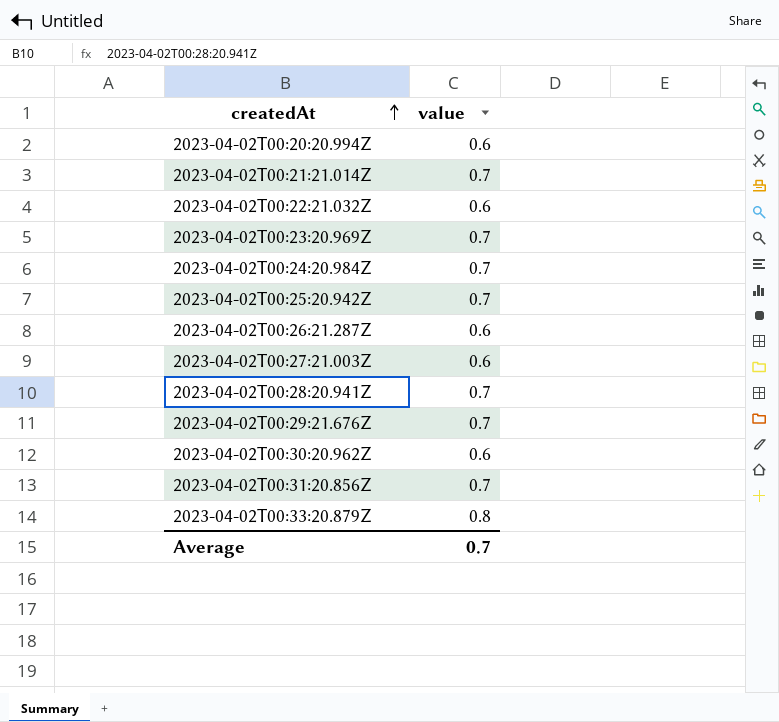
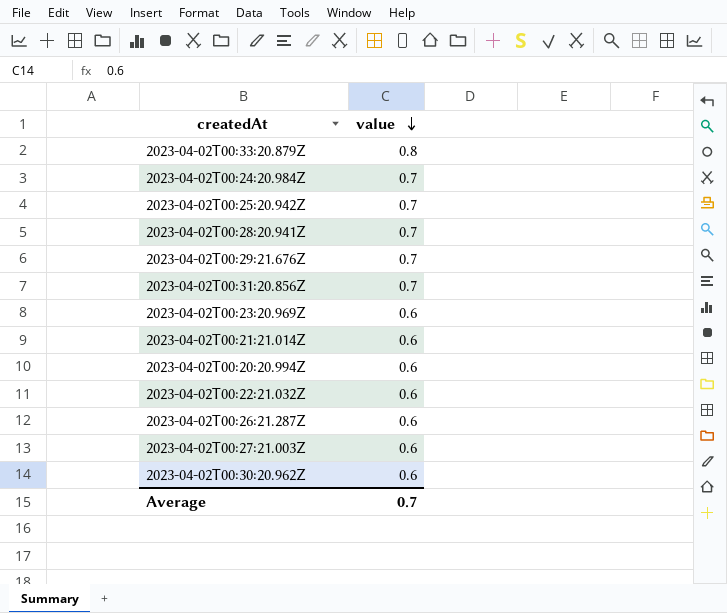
row order: createdAt ascending -> value descending
2023-04-02T00:23:20.969Z | value: 0.7 -> 0.6
2023-04-02T00:21:21.014Z | value: 0.7 -> 0.6

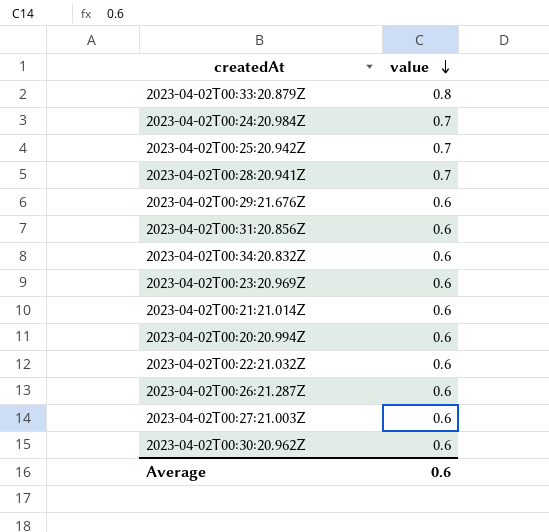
2023-04-02T00:29:21.676Z | value: 0.7 -> 0.6
2023-04-02T00:31:20.856Z | value: 0.7 -> 0.6
row 2023-04-02T00:34:20.832Z: none -> 0.6
Average | value: 0.7 -> 0.6

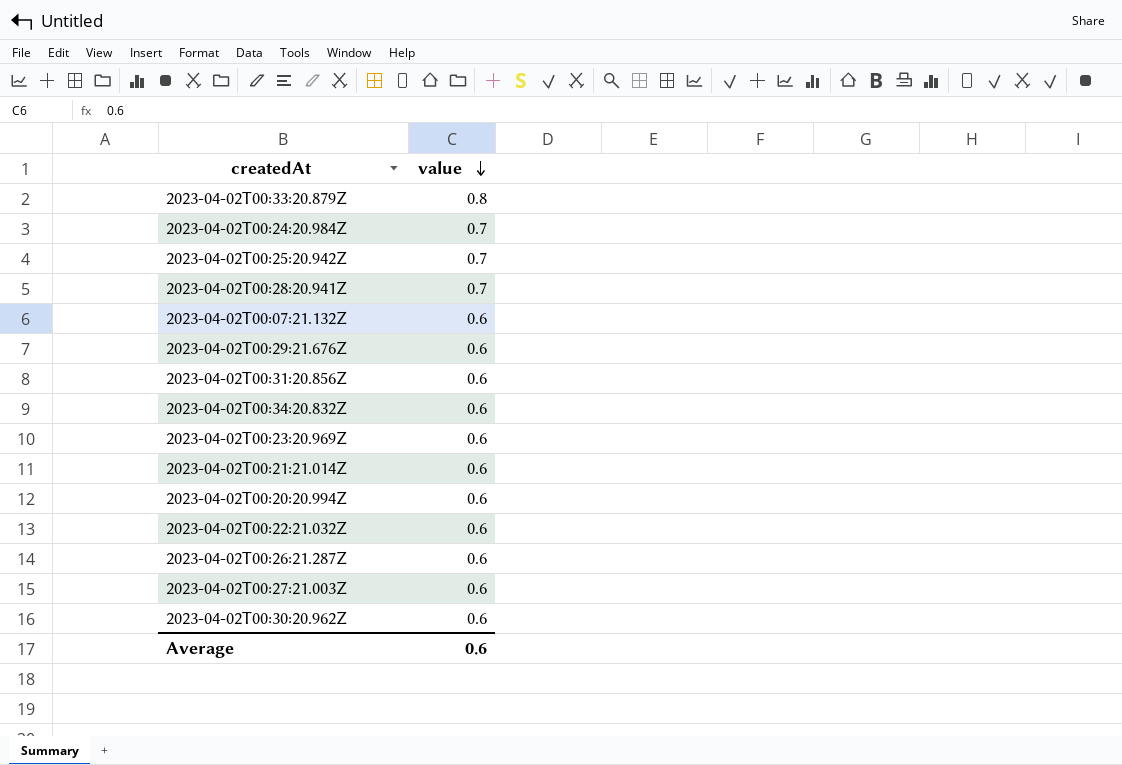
row 2023-04-02T00:07:21.132Z: none -> 0.6

